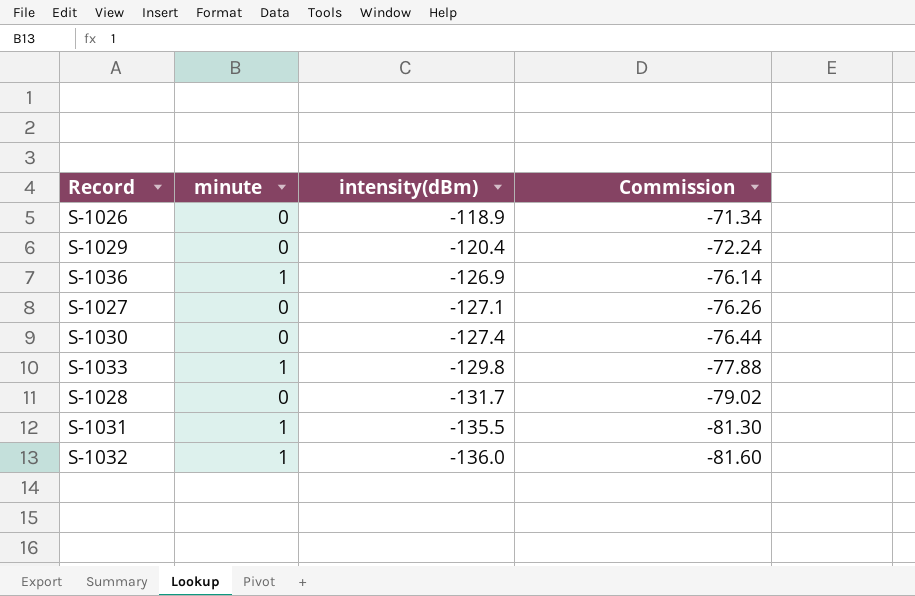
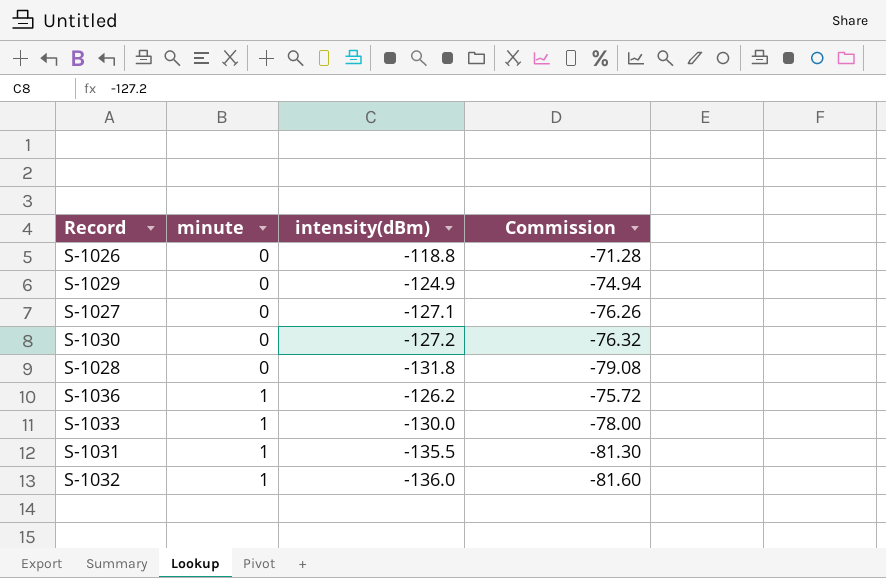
row order: intensity(dBm) descending -> minute ascending
S-1026 | intensity(dBm): -118.9 -> -118.8
S-1026 | Commission: -71.34 -> -71.28
S-1029 | intensity(dBm): -120.4 -> -124.9
S-1029 | Commission: -72.24 -> -74.94
S-1030 | intensity(dBm): -127.4 -> -127.2
S-1030 | Commission: -76.44 -> -76.32
S-1028 | intensity(dBm): -131.7 -> -131.8
S-1028 | Commission: -79.02 -> -79.08
S-1036 | intensity(dBm): -126.9 -> -126.2
S-1036 | Commission: -76.14 -> -75.72
S-1033 | intensity(dBm): -129.8 -> -130.0
S-1033 | Commission: -77.88 -> -78.00

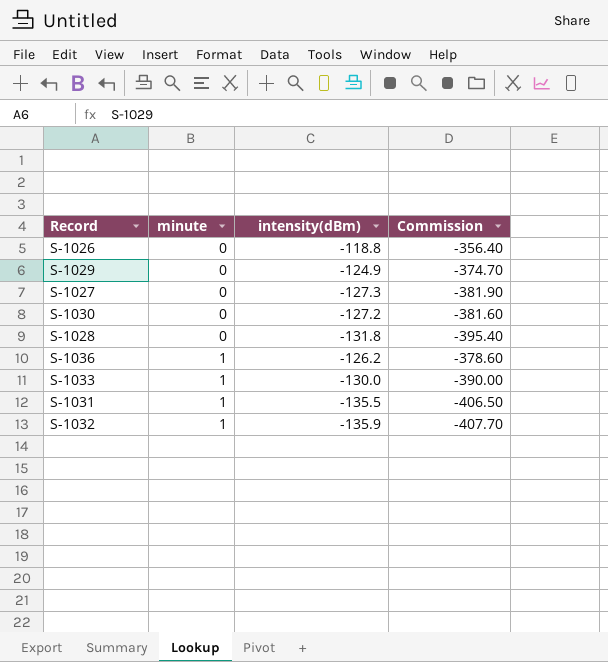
column Commission | formula: [intensity(dBm)] * 0.6 -> [intensity(dBm)] * 3
S-1027 | intensity(dBm): -127.1 -> -127.3
S-1032 | intensity(dBm): -136.0 -> -135.9

